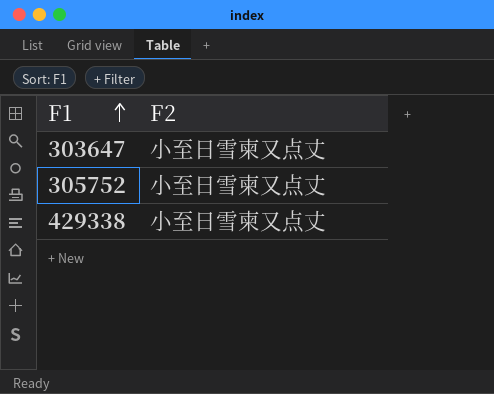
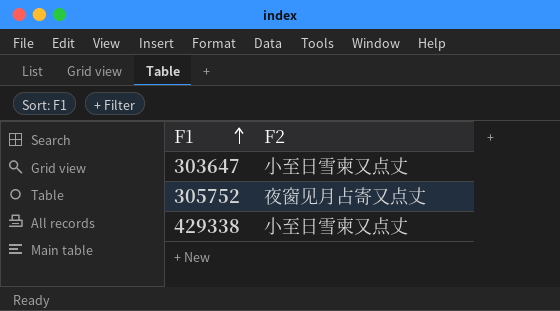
305752 | F2: 小至日雪柬又点丈 -> 夜窗见月占寄又点丈

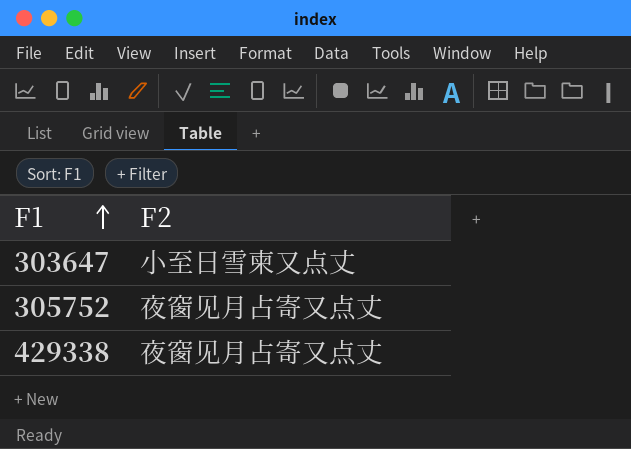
429338 | F2: 小至日雪柬又点丈 -> 夜窗见月占寄又点丈

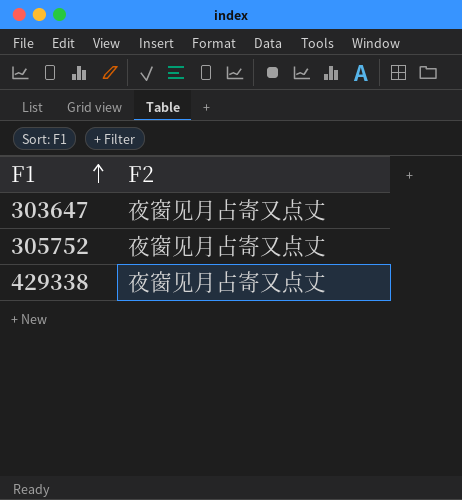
303647 | F2: 小至日雪柬又点丈 -> 夜窗见月占寄又点丈

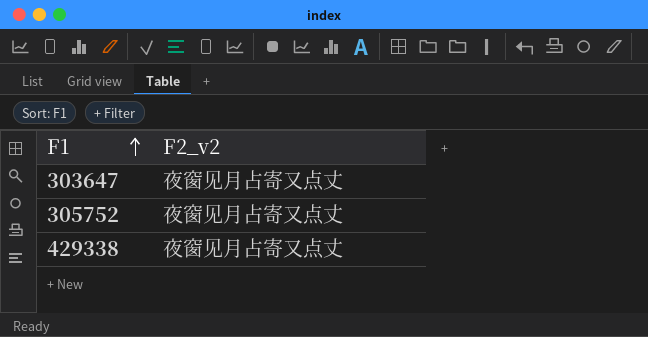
column name: F2 -> F2_v2

